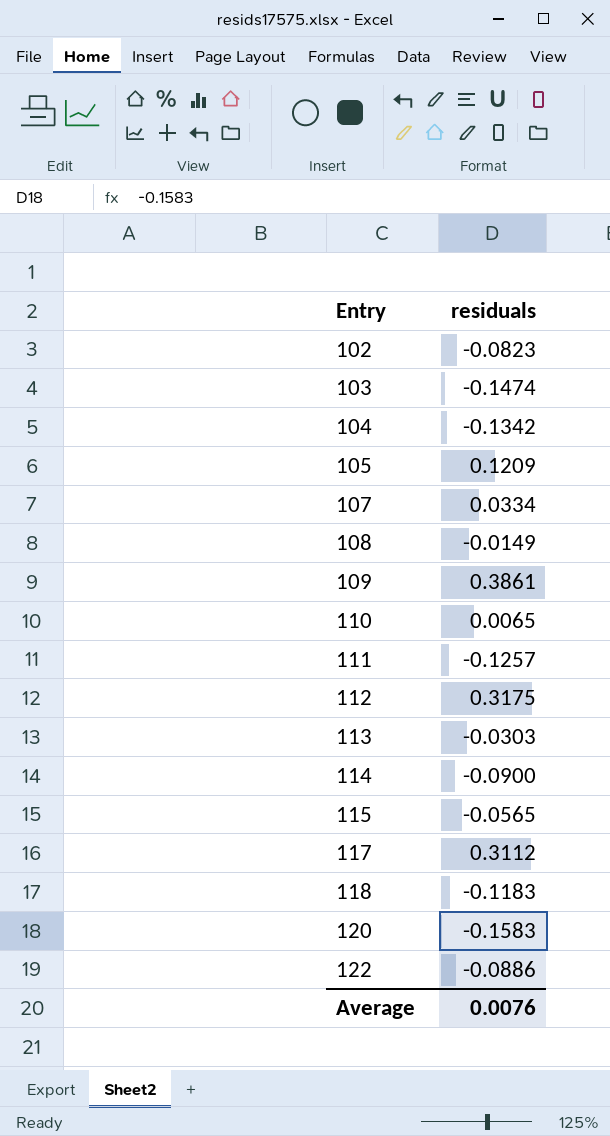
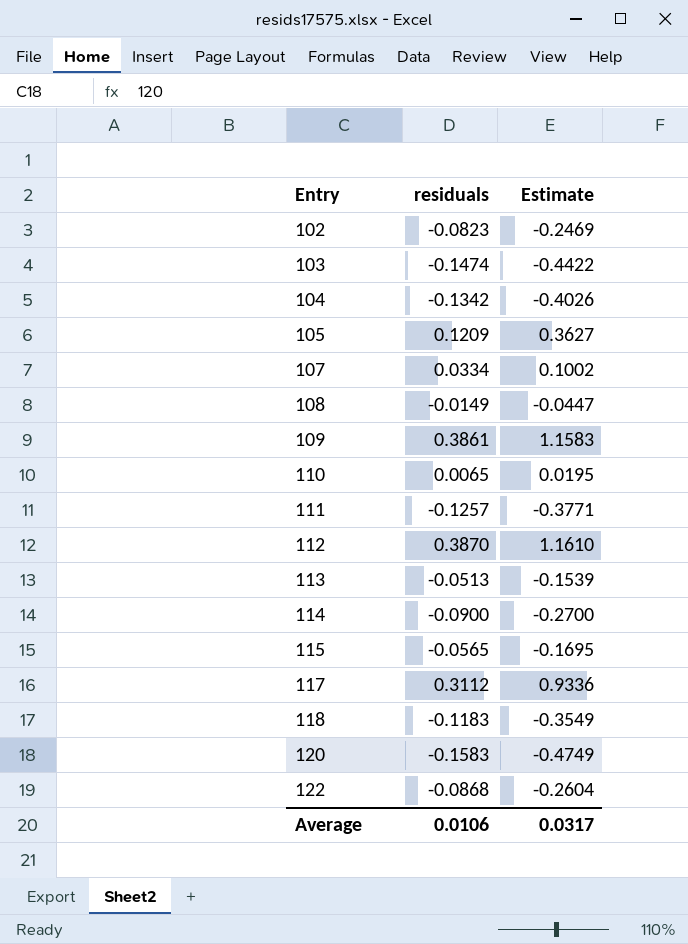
column Estimate | formula: none -> [residuals] * 3
112 | residuals: 0.3175 -> 0.3870
113 | residuals: -0.0303 -> -0.0513
122 | residuals: -0.0886 -> -0.0868
Average | residuals: 0.0076 -> 0.0106

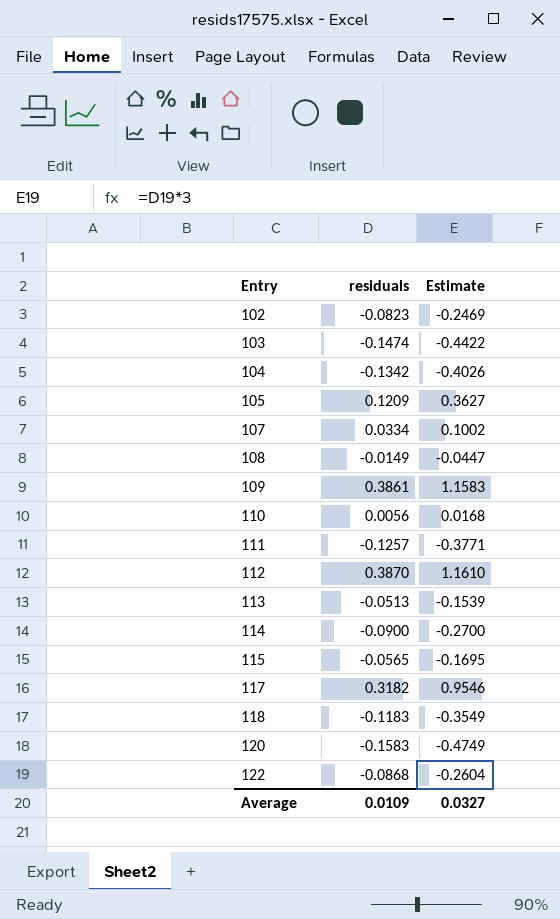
110 | residuals: 0.0065 -> 0.0056
110 | Estimate: 0.0195 -> 0.0168
117 | residuals: 0.3112 -> 0.3182
117 | Estimate: 0.9336 -> 0.9546
Average | residuals: 0.0106 -> 0.0109
Average | Estimate: 0.0317 -> 0.0327

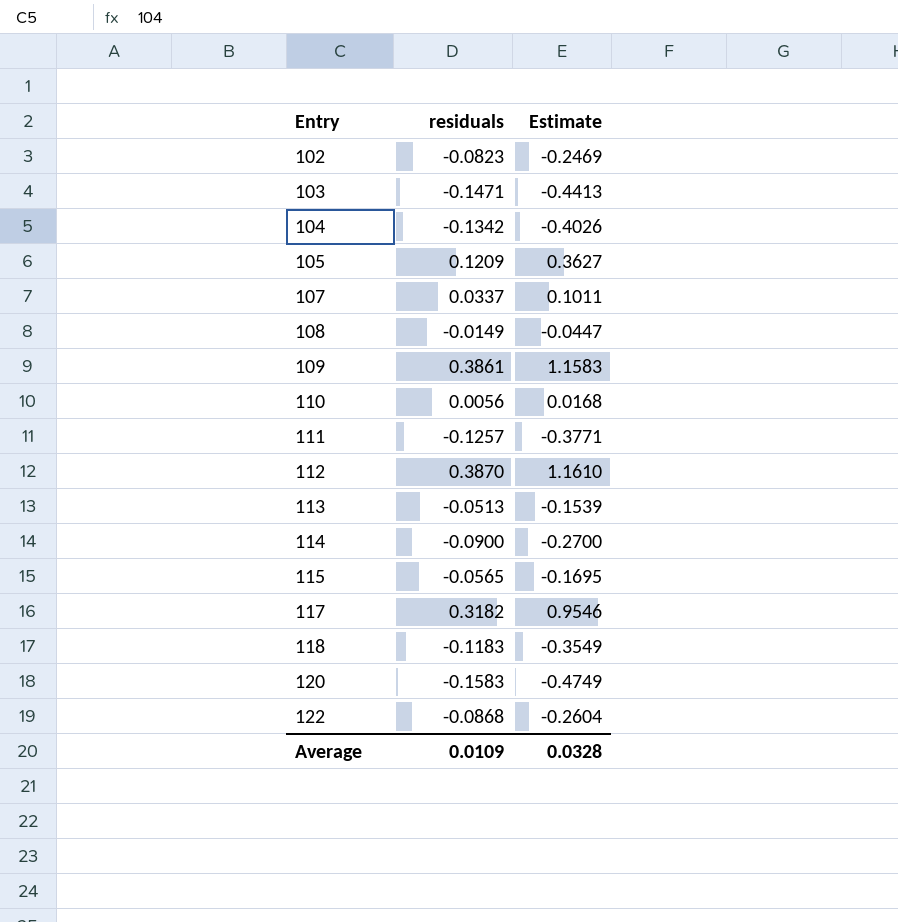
103 | residuals: -0.1474 -> -0.1471
103 | Estimate: -0.4422 -> -0.4413
107 | residuals: 0.0334 -> 0.0337
107 | Estimate: 0.1002 -> 0.1011
Average | Estimate: 0.0327 -> 0.0328

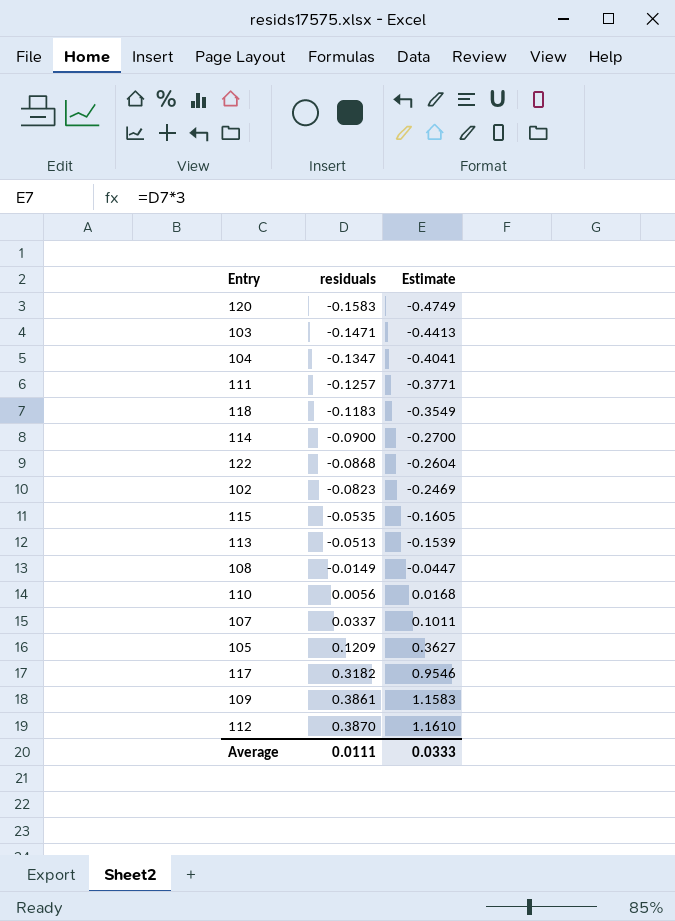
row order: Entry ascending -> residuals ascending
104 | residuals: -0.1342 -> -0.1347
104 | Estimate: -0.4026 -> -0.4041
115 | residuals: -0.0565 -> -0.0535
115 | Estimate: -0.1695 -> -0.1605
Average | residuals: 0.0109 -> 0.0111
Average | Estimate: 0.0328 -> 0.0333

